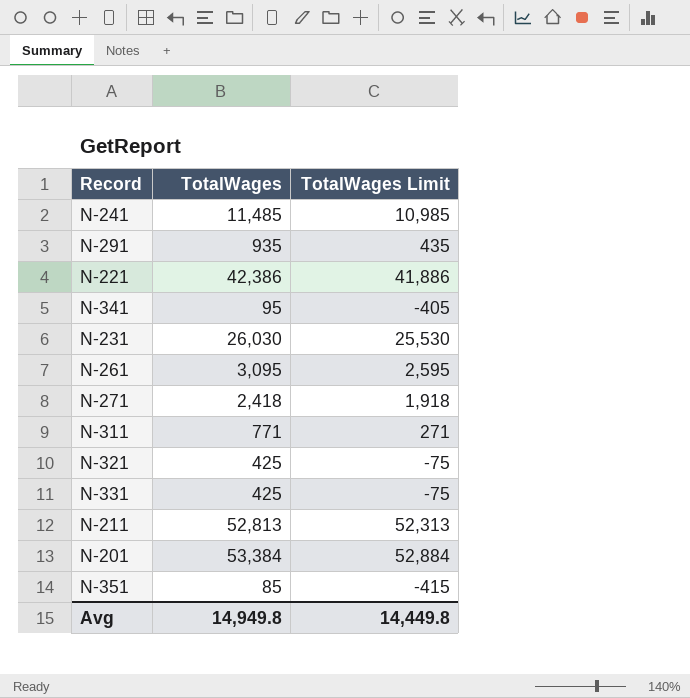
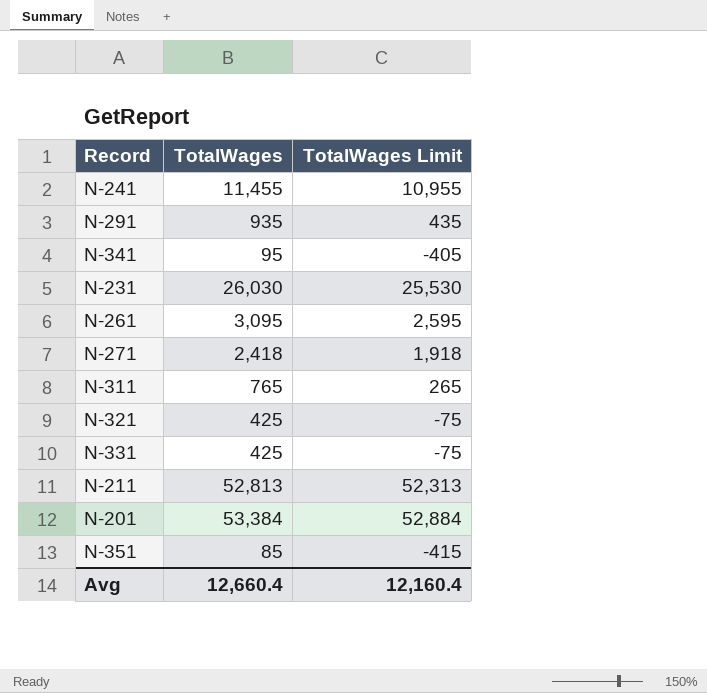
row N-221: 42,386 | 41,886 -> none
N-241 | TotalWages: 11,485 -> 11,455
N-241 | TotalWages Limit: 10,985 -> 10,955
N-311 | TotalWages: 771 -> 765
N-311 | TotalWages Limit: 271 -> 265
Avg | TotalWages: 14,949.8 -> 12,660.4
Avg | TotalWages Limit: 14,449.8 -> 12,160.4

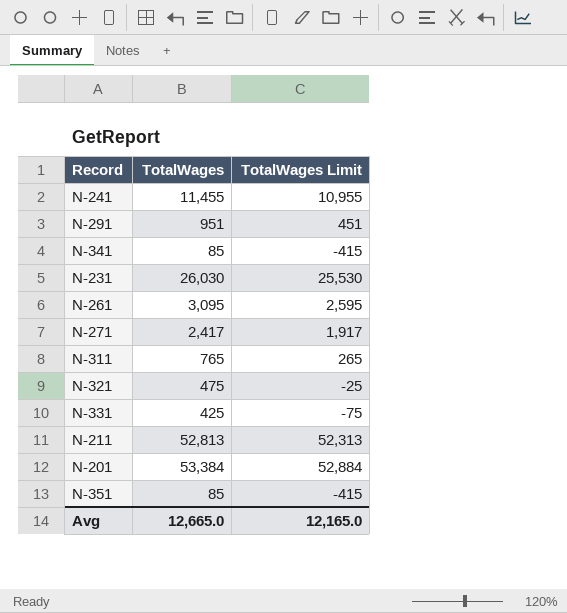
N-291 | TotalWages: 935 -> 951
N-291 | TotalWages Limit: 435 -> 451
N-341 | TotalWages: 95 -> 85
N-341 | TotalWages Limit: -405 -> -415
N-271 | TotalWages: 2,418 -> 2,417
N-271 | TotalWages Limit: 1,918 -> 1,917
N-321 | TotalWages: 425 -> 475
N-321 | TotalWages Limit: -75 -> -25
Avg | TotalWages: 12,660.4 -> 12,665.0
Avg | TotalWages Limit: 12,160.4 -> 12,165.0

